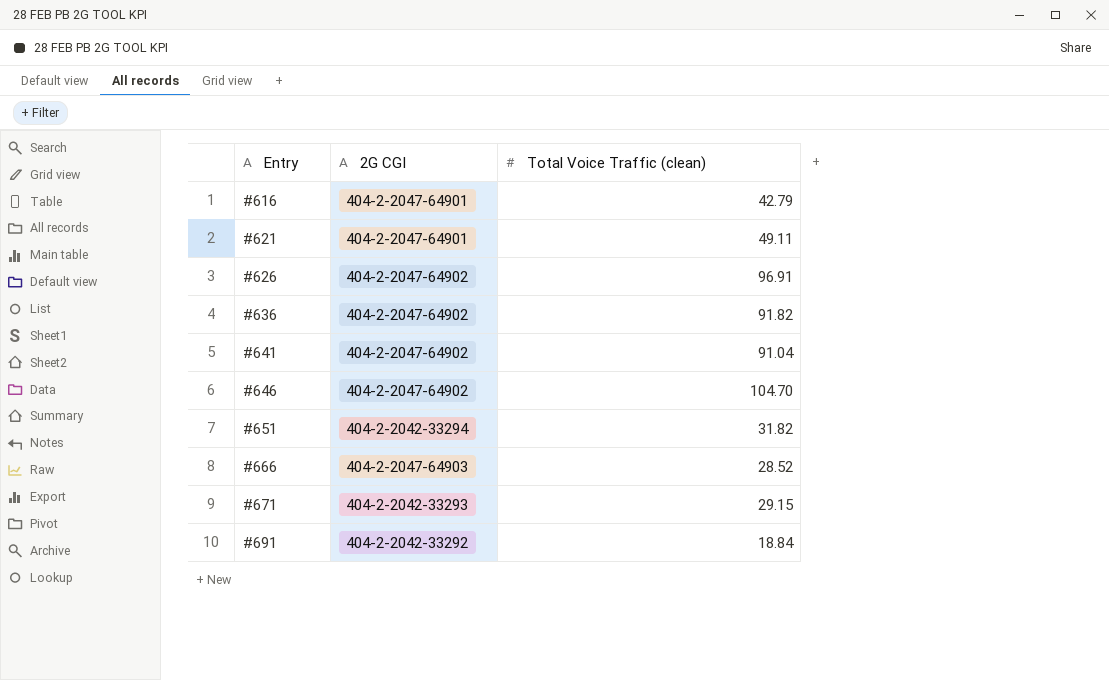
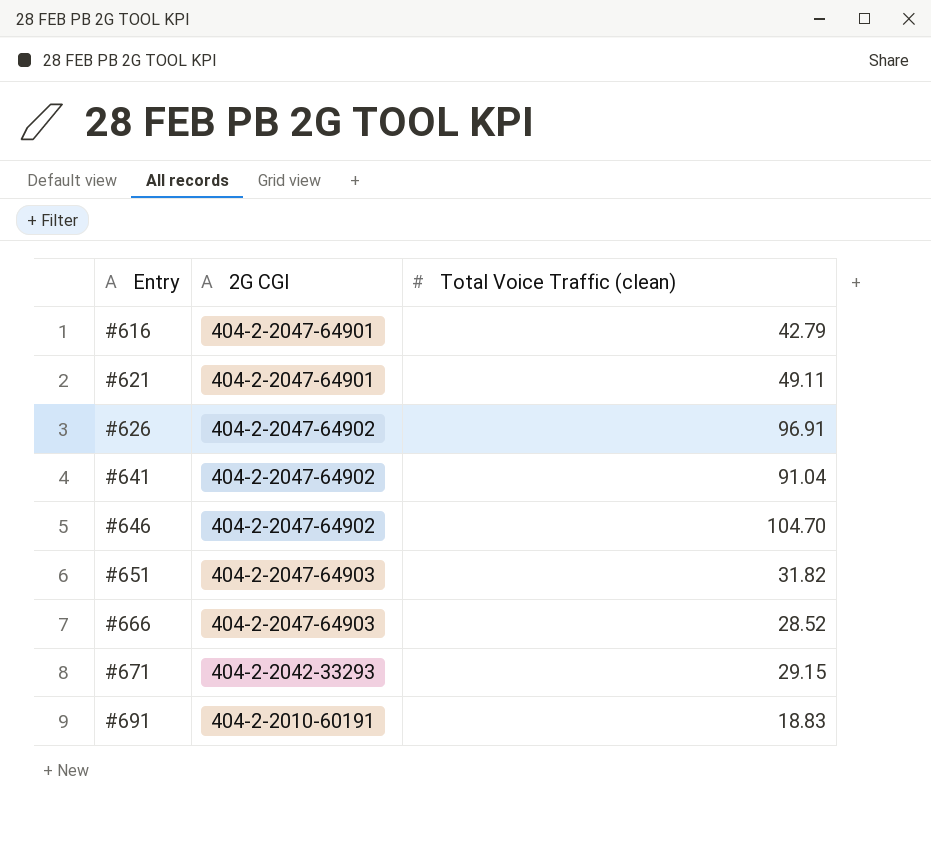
row #636: 404-2-2047-64902 | 91.82 -> none
#651 | 2G CGI: 404-2-2042-33294 -> 404-2-2047-64903
#691 | 2G CGI: 404-2-2042-33292 -> 404-2-2010-60191
#691 | Total Voice Traffic (clean): 18.84 -> 18.83

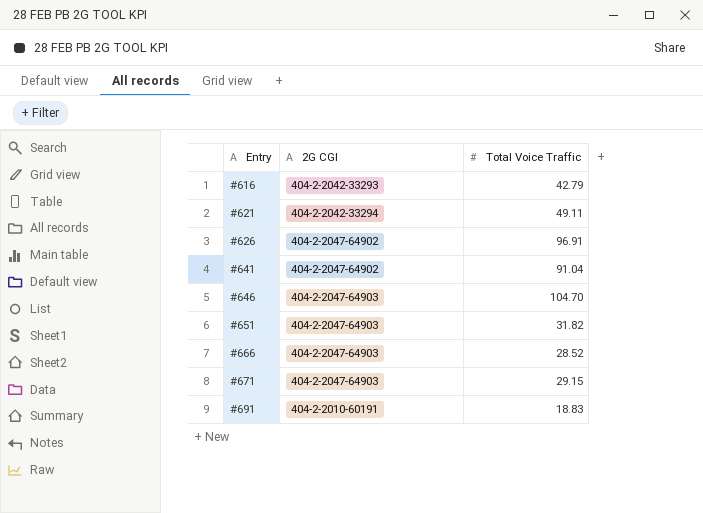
column name: Total Voice Traffic (clean) -> Total Voice Traffic
#616 | 2G CGI: 404-2-2047-64901 -> 404-2-2042-33293
#621 | 2G CGI: 404-2-2047-64901 -> 404-2-2042-33294
#646 | 2G CGI: 404-2-2047-64902 -> 404-2-2047-64903
#671 | 2G CGI: 404-2-2042-33293 -> 404-2-2047-64903

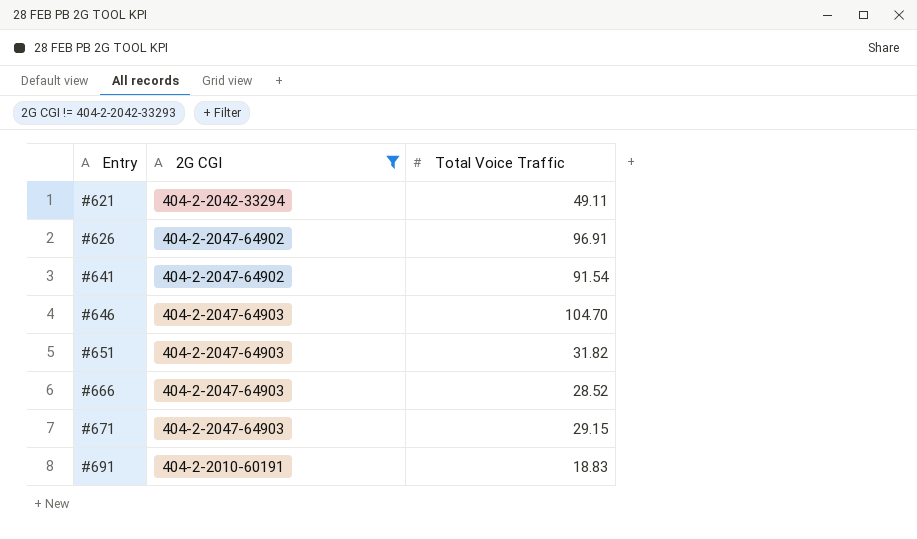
filter: none -> 2G CGI != 404-2-2042-33293
#641 | Total Voice Traffic: 91.04 -> 91.54

